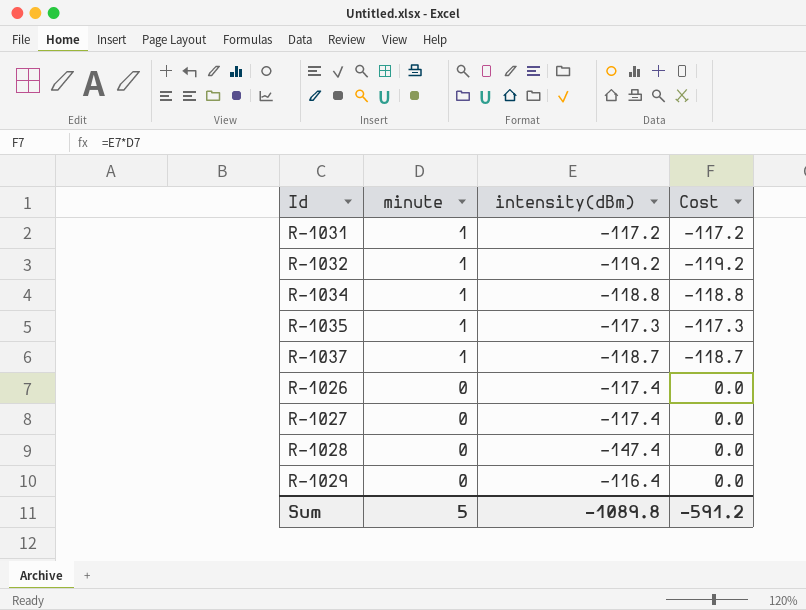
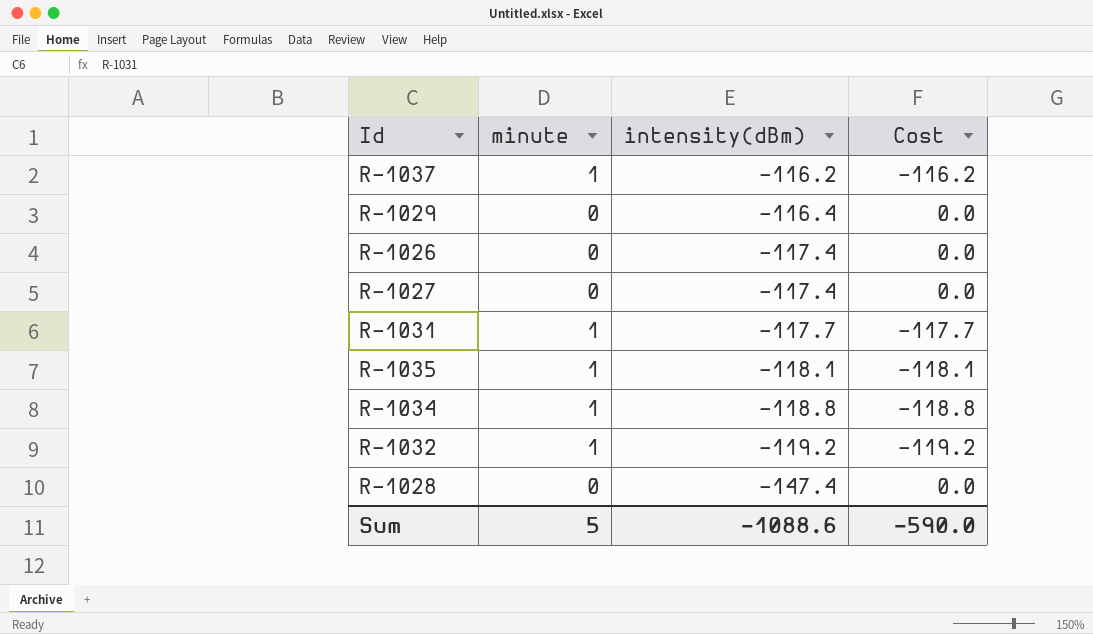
row order: minute descending -> intensity(dBm) descending
R-1037 | intensity(dBm): -118.7 -> -116.2
R-1037 | Cost: -118.7 -> -116.2
R-1031 | intensity(dBm): -117.2 -> -117.7
R-1031 | Cost: -117.2 -> -117.7
R-1035 | intensity(dBm): -117.3 -> -118.1
R-1035 | Cost: -117.3 -> -118.1
Sum | intensity(dBm): -1089.8 -> -1088.6
Sum | Cost: -591.2 -> -590.0

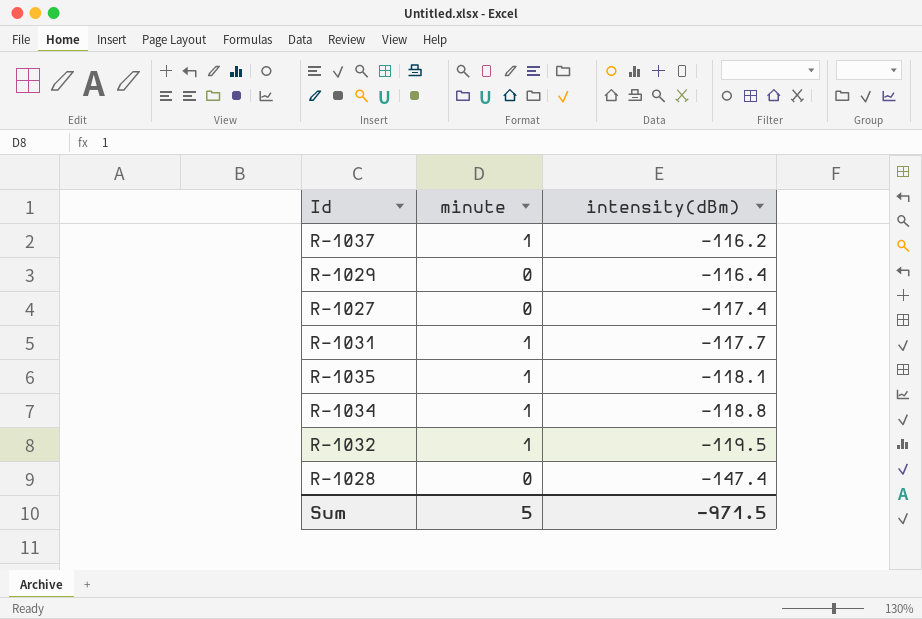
column Cost | formula: [minute] * [intensity(dBm)] -> none
row R-1026: 0 | -117.4 | 0.0 -> none
R-1032 | intensity(dBm): -119.2 -> -119.5
Sum | intensity(dBm): -1088.6 -> -971.5

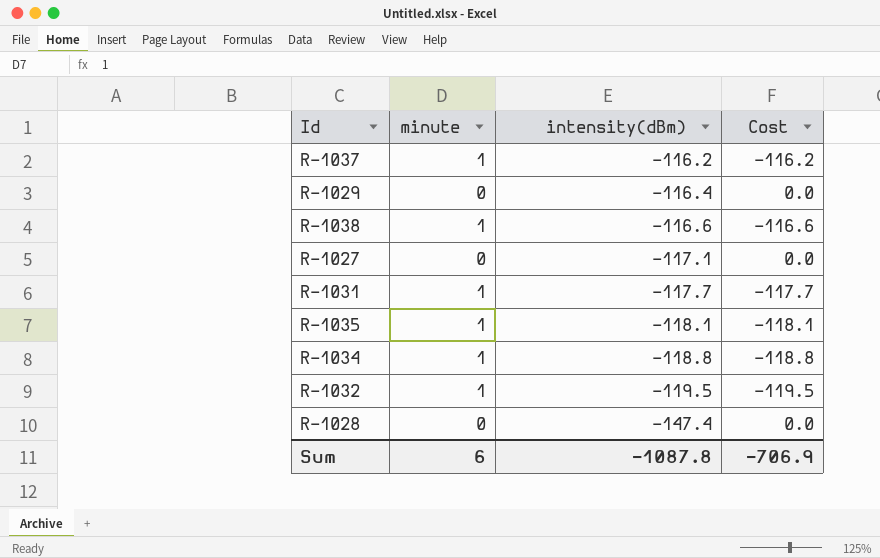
column Cost | formula: none -> [minute] * [intensity(dBm)]
row R-1038: none -> 1 | -116.6 | -116.6
R-1027 | intensity(dBm): -117.4 -> -117.1
Sum | minute: 5 -> 6
Sum | intensity(dBm): -971.5 -> -1087.8

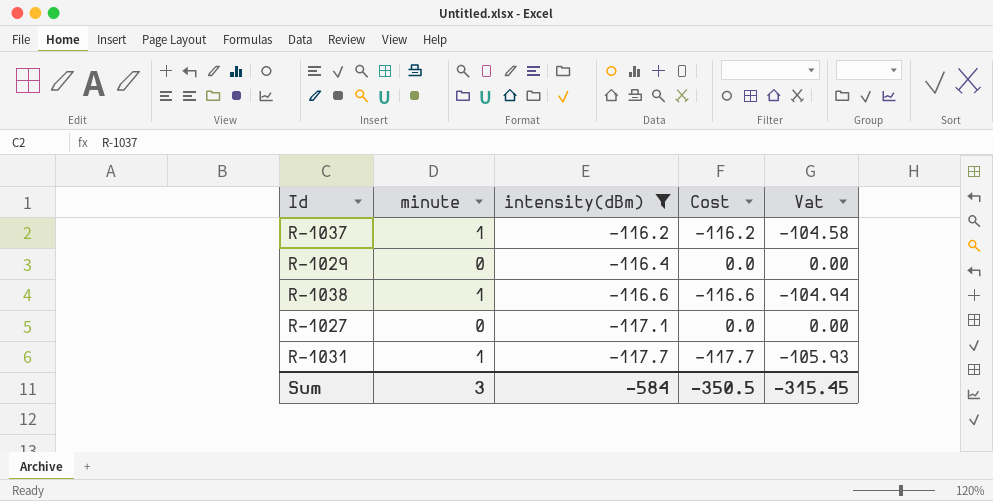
filter: none -> intensity(dBm) >= -117.7
column Vat | formula: none -> [Cost] * 0.9
Sum | minute: 6 -> 3
Sum | intensity(dBm): -1087.8 -> -584
Sum | Cost: -706.9 -> -350.5

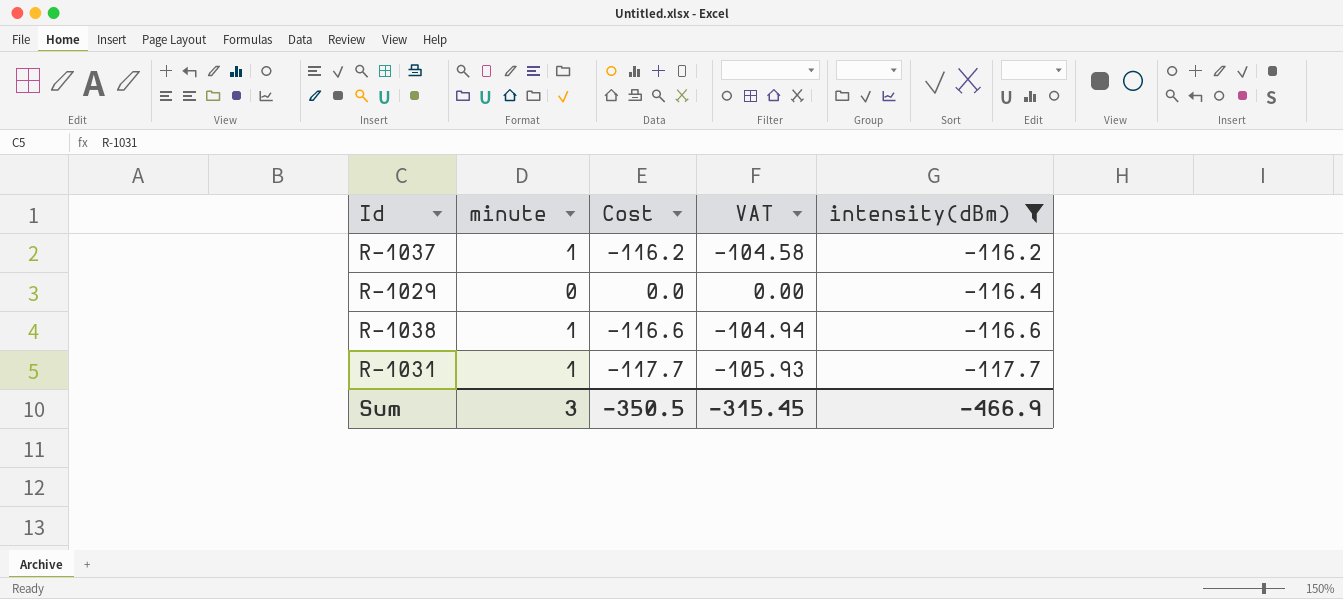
column name: Vat -> VAT
column intensity(dBm) | position: 3 -> 5
row R-1027: 0 | -117.1 | 0.0 | 0.00 -> none
Sum | intensity(dBm): -584 -> -466.9

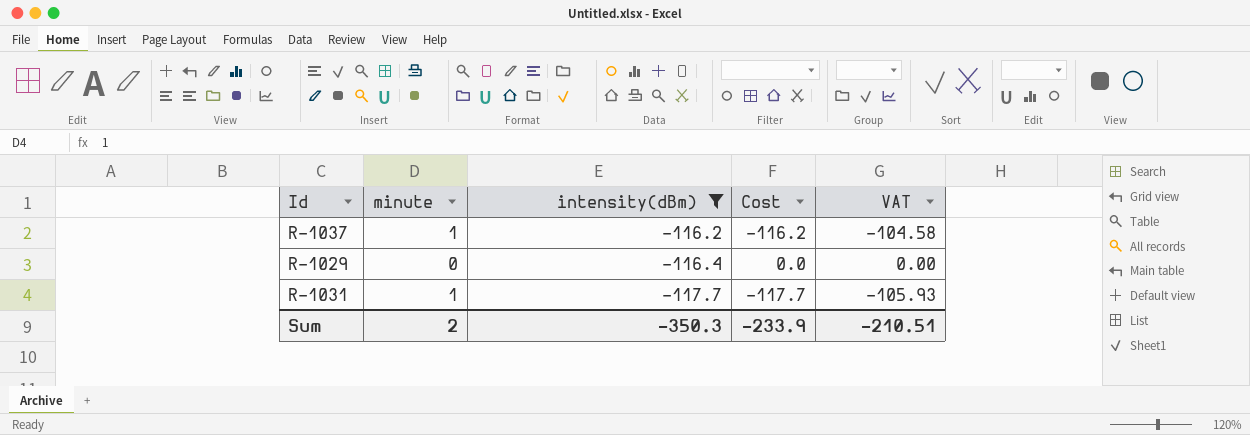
column intensity(dBm) | position: 5 -> 3
row R-1038: 1 | -116.6 | -104.94 | -116.6 -> none
Sum | minute: 3 -> 2
Sum | intensity(dBm): -466.9 -> -350.3
Sum | Cost: -350.5 -> -233.9
Sum | VAT: -315.45 -> -210.51

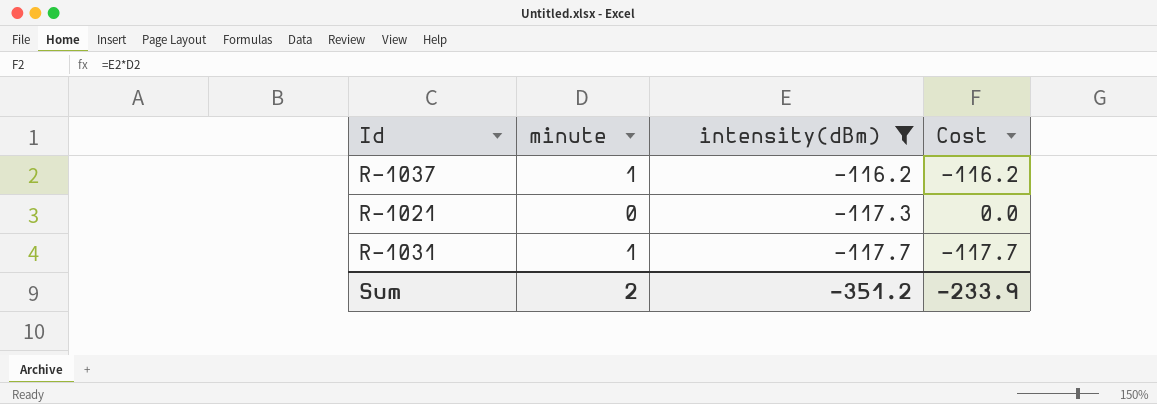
column VAT | formula: [Cost] * 0.9 -> none
row R-1029: 0 | -116.4 | 0.0 | 0.00 -> none
row R-1021: none -> 0 | -117.3 | 0.0
Sum | intensity(dBm): -350.3 -> -351.2

